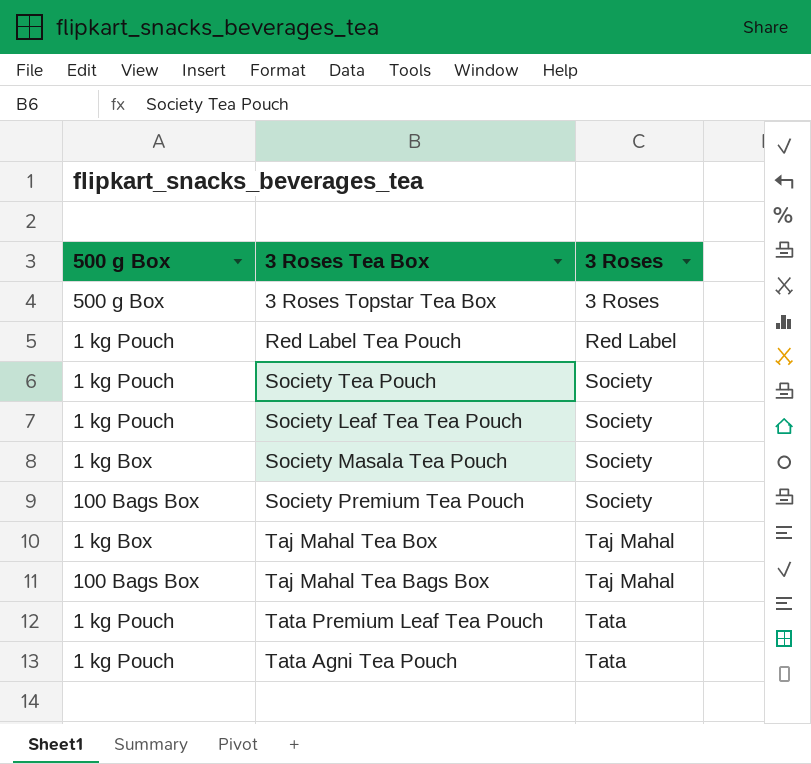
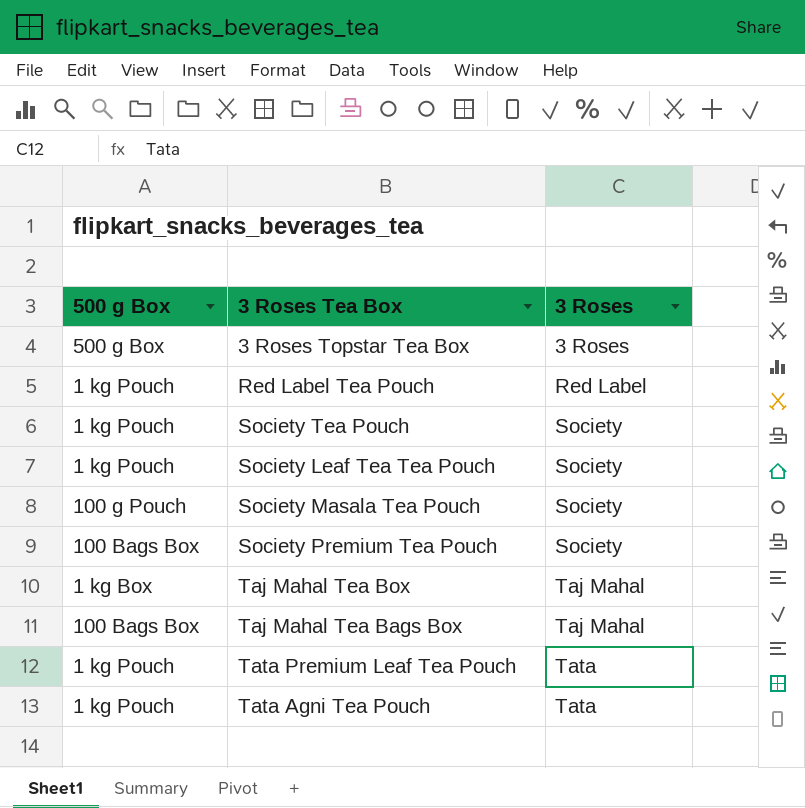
Society Masala Tea Pouch | 500 g Box: 1 kg Box -> 100 g Pouch

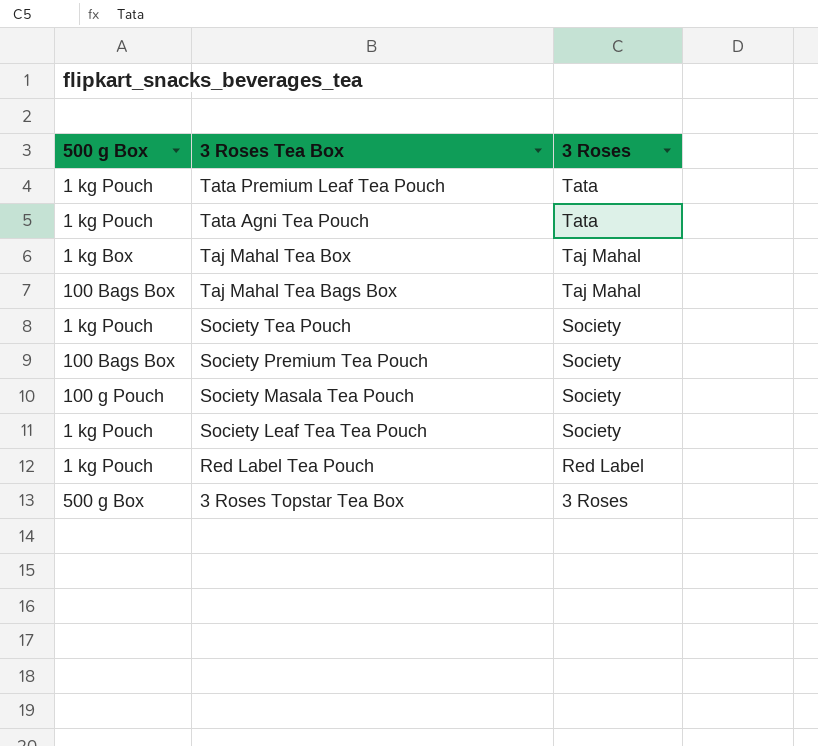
row order: 3 Roses ascending -> 3 Roses Tea Box descending

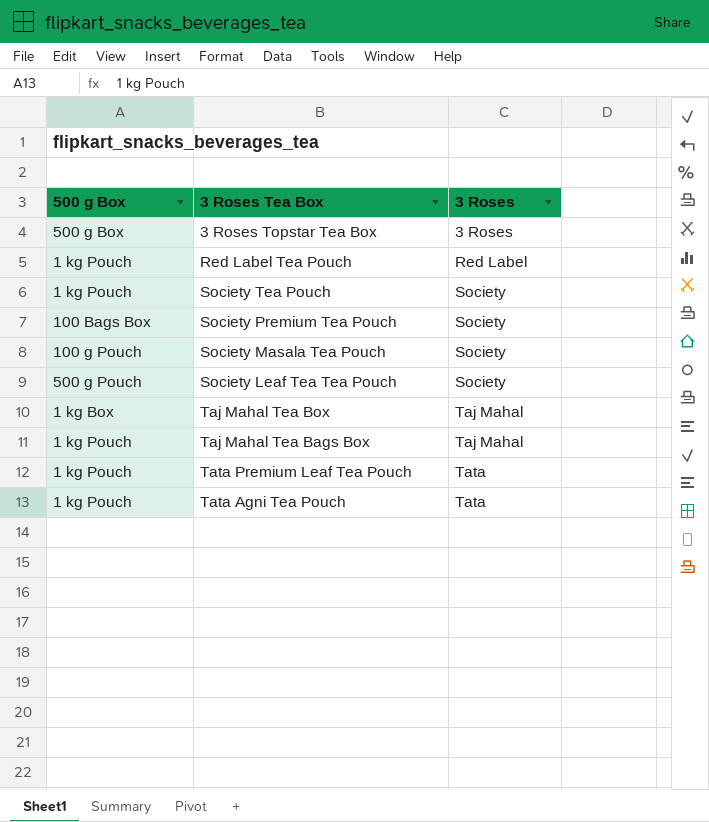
row order: 3 Roses Tea Box descending -> 3 Roses ascending
Society Leaf Tea Tea Pouch | 500 g Box: 1 kg Pouch -> 500 g Pouch
Taj Mahal Tea Bags Box | 500 g Box: 100 Bags Box -> 1 kg Pouch

